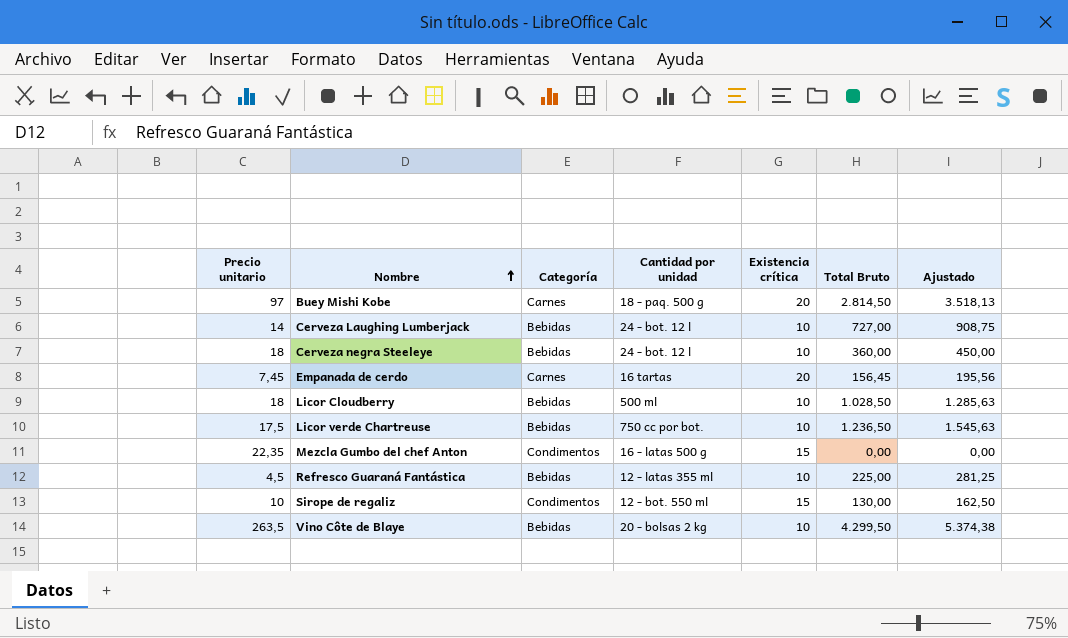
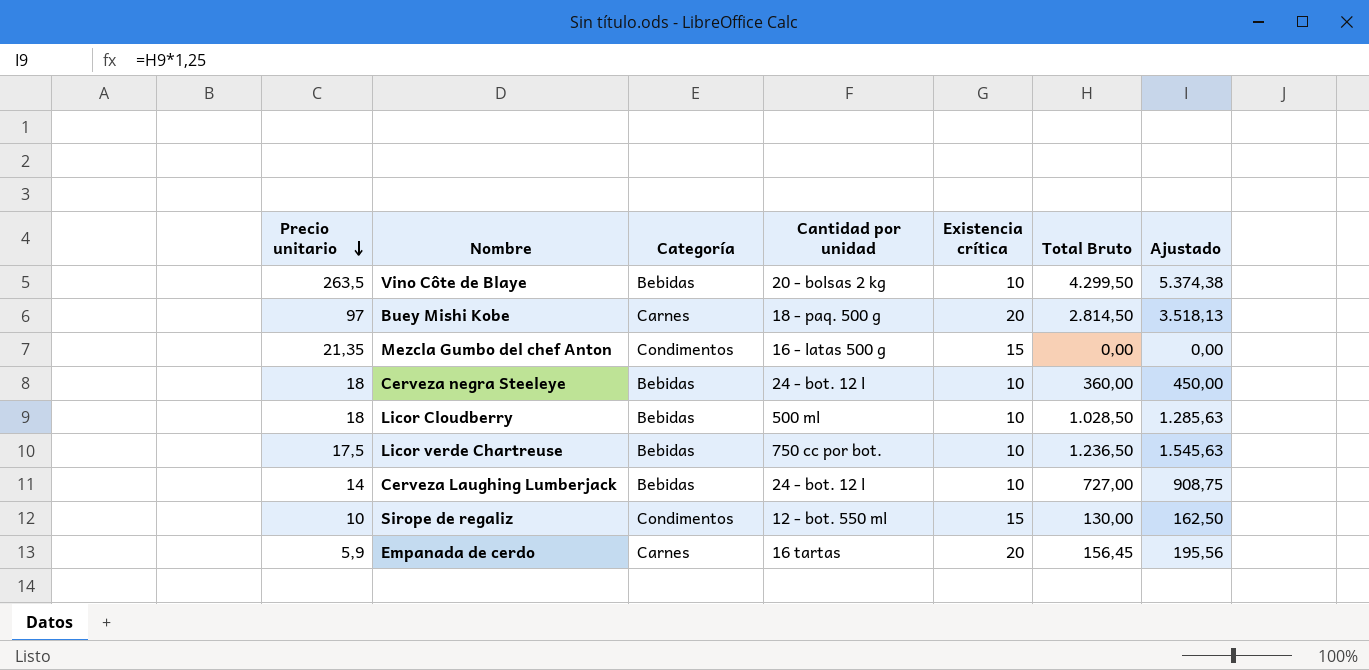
row order: Nombre ascending -> Precio unitario descending
row Refresco Guaraná Fantástica: 4,5 | Bebidas | 12 - latas 355 ml | 10 | 225,00 | 281,25 -> none
Mezcla Gumbo del chef Anton | Precio unitario: 22,35 -> 21,35
Empanada de cerdo | Precio unitario: 7,45 -> 5,9

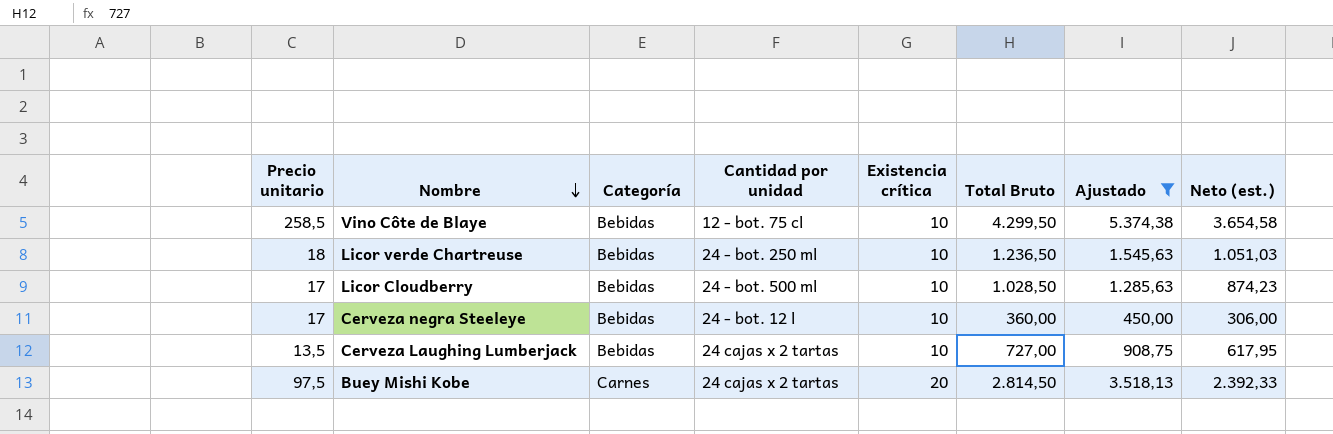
filter: none -> Ajustado >= 450,00
row order: Precio unitario descending -> Nombre descending
column Neto (est.) | formula: none -> [Total Bruto] * 0,85
Vino Côte de Blaye | Precio unitario: 263,5 -> 258,5
Vino Côte de Blaye | Cantidad por unidad: 20 - bolsas 2 kg -> 12 - bot. 75 cl
Licor verde Chartreuse | Precio unitario: 17,5 -> 18
Licor verde Chartreuse | Cantidad por unidad: 750 cc por bot. -> 24 - bot. 250 ml
Licor Cloudberry | Precio unitario: 18 -> 17
Licor Cloudberry | Cantidad por unidad: 500 ml -> 24 - bot. 500 ml
Cerveza negra Steeleye | Precio unitario: 18 -> 17
Cerveza Laughing Lumberjack | Precio unitario: 14 -> 13,5
Cerveza Laughing Lumberjack | Cantidad por unidad: 24 - bot. 12 l -> 24 cajas x 2 tartas
Buey Mishi Kobe | Precio unitario: 97 -> 97,5
Buey Mishi Kobe | Cantidad por unidad: 18 - paq. 500 g -> 24 cajas x 2 tartas

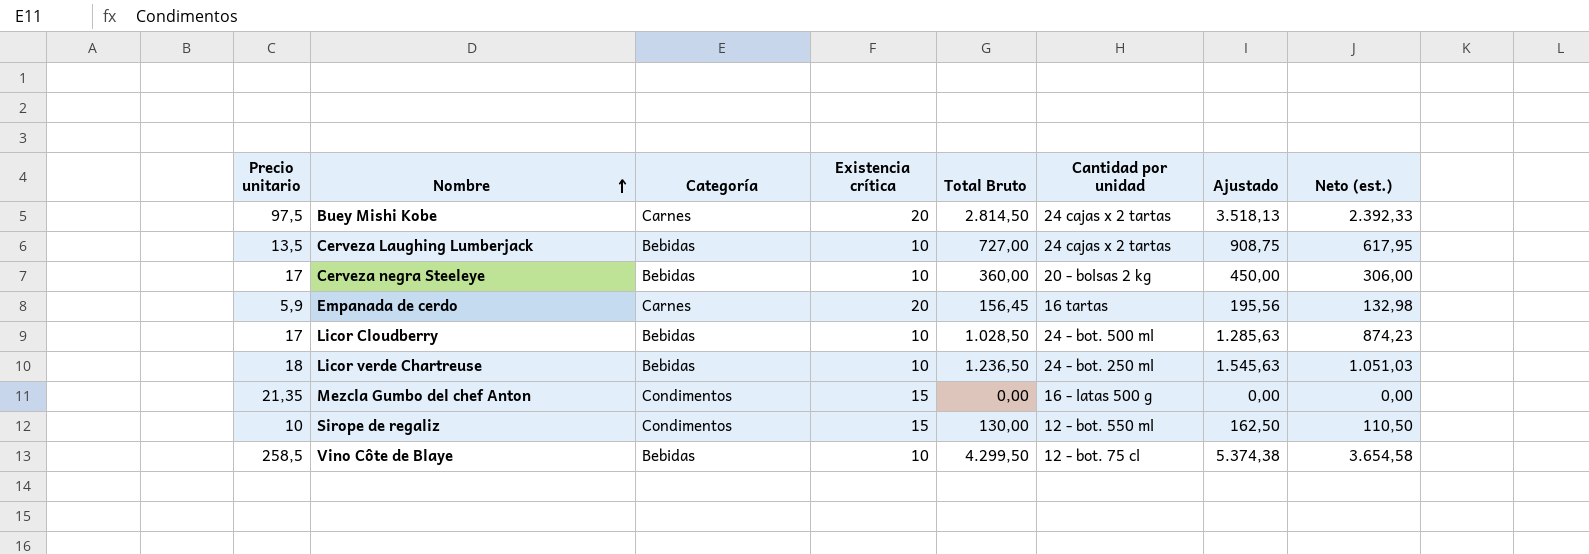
filter: Ajustado >= 450,00 -> none
row order: Nombre descending -> Nombre ascending
column Cantidad por unidad | position: 4 -> 6
Cerveza negra Steeleye | Cantidad por unidad: 24 - bot. 12 l -> 20 - bolsas 2 kg

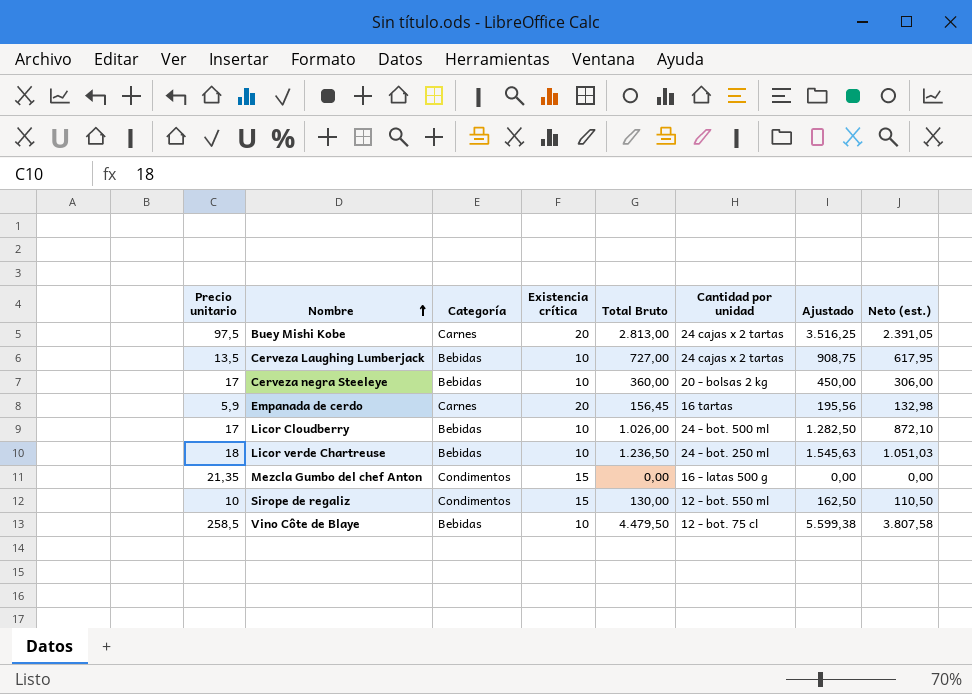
Buey Mishi Kobe | Total Bruto: 2.814,50 -> 2.813,00
Buey Mishi Kobe | Ajustado: 3.518,13 -> 3.516,25
Buey Mishi Kobe | Neto (est.): 2.392,33 -> 2.391,05
Licor Cloudberry | Total Bruto: 1.028,50 -> 1.026,00
Licor Cloudberry | Ajustado: 1.285,63 -> 1.282,50
Licor Cloudberry | Neto (est.): 874,23 -> 872,10
Vino Côte de Blaye | Total Bruto: 4.299,50 -> 4.479,50
Vino Côte de Blaye | Ajustado: 5.374,38 -> 5.599,38
Vino Côte de Blaye | Neto (est.): 3.654,58 -> 3.807,58

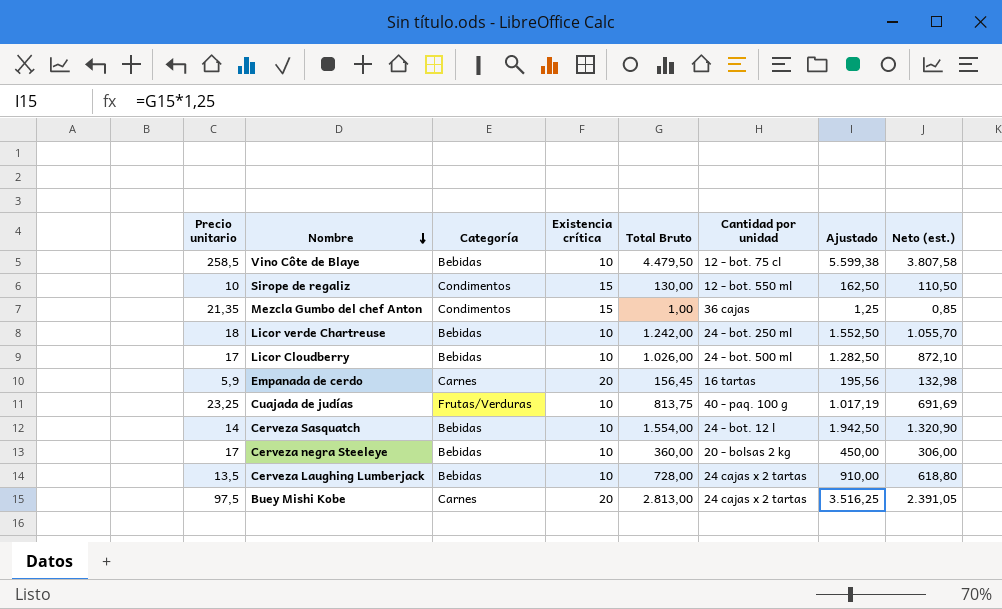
row order: Nombre ascending -> Nombre descending
Mezcla Gumbo del chef Anton | Total Bruto: 0,00 -> 1,00
Mezcla Gumbo del chef Anton | Cantidad por unidad: 16 - latas 500 g -> 36 cajas
Mezcla Gumbo del chef Anton | Ajustado: 0,00 -> 1,25
Mezcla Gumbo del chef Anton | Neto (est.): 0,00 -> 0,85
Licor verde Chartreuse | Total Bruto: 1.236,50 -> 1.242,00
Licor verde Chartreuse | Ajustado: 1.545,63 -> 1.552,50
Licor verde Chartreuse | Neto (est.): 1.051,03 -> 1.055,70
row Cuajada de judías: none -> 23,25 | Frutas/Verduras | 10 | 813,75 | 40 - paq. 100 g | 1.017,19 | 691,69
row Cerveza Sasquatch: none -> 14 | Bebidas | 10 | 1.554,00 | 24 - bot. 12 l | 1.942,50 | 1.320,90
Cerveza Laughing Lumberjack | Total Bruto: 727,00 -> 728,00
Cerveza Laughing Lumberjack | Ajustado: 908,75 -> 910,00
Cerveza Laughing Lumberjack | Neto (est.): 617,95 -> 618,80

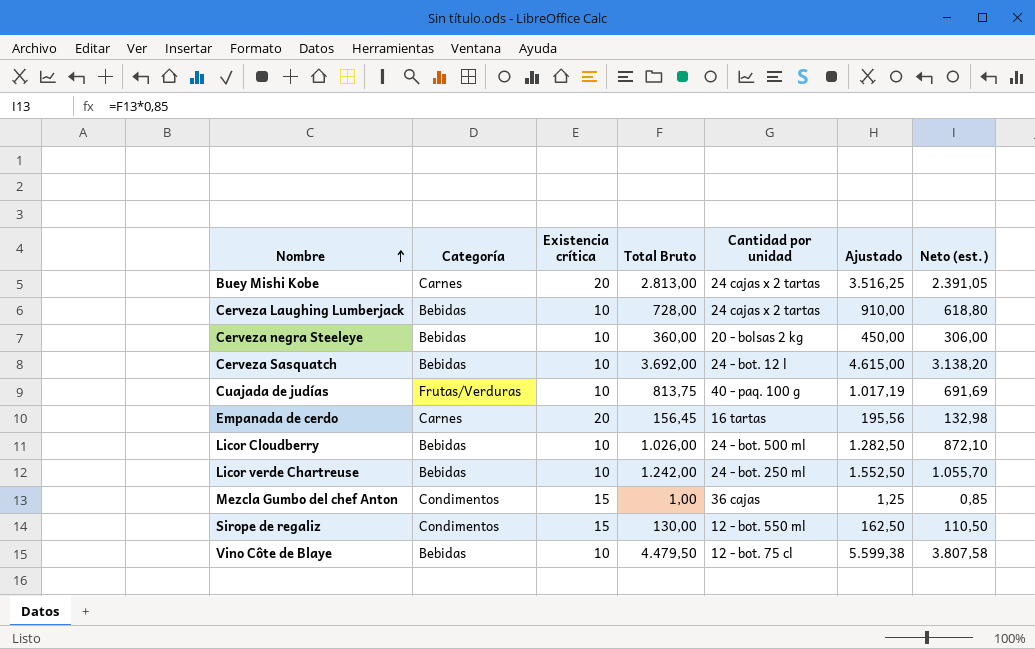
row order: Nombre descending -> Nombre ascending
column Precio unitario | position: 1 -> none
Cerveza Sasquatch | Total Bruto: 1.554,00 -> 3.692,00
Cerveza Sasquatch | Ajustado: 1.942,50 -> 4.615,00
Cerveza Sasquatch | Neto (est.): 1.320,90 -> 3.138,20

